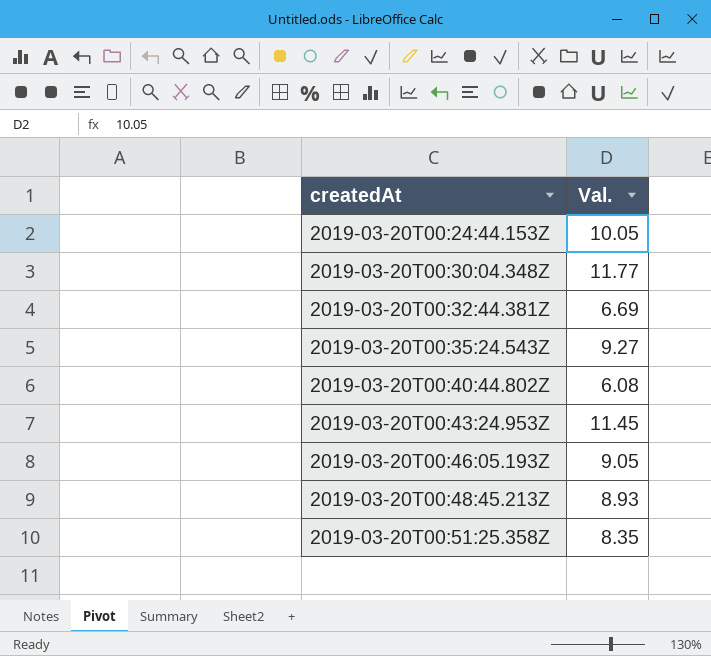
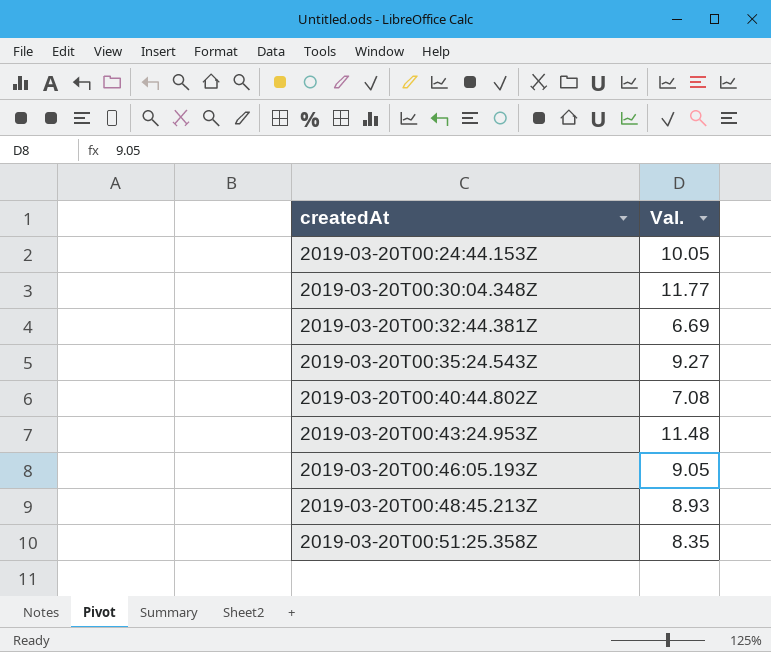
2019-03-20T00:40:44.802Z | Val.: 6.08 -> 7.08
2019-03-20T00:43:24.953Z | Val.: 11.45 -> 11.48

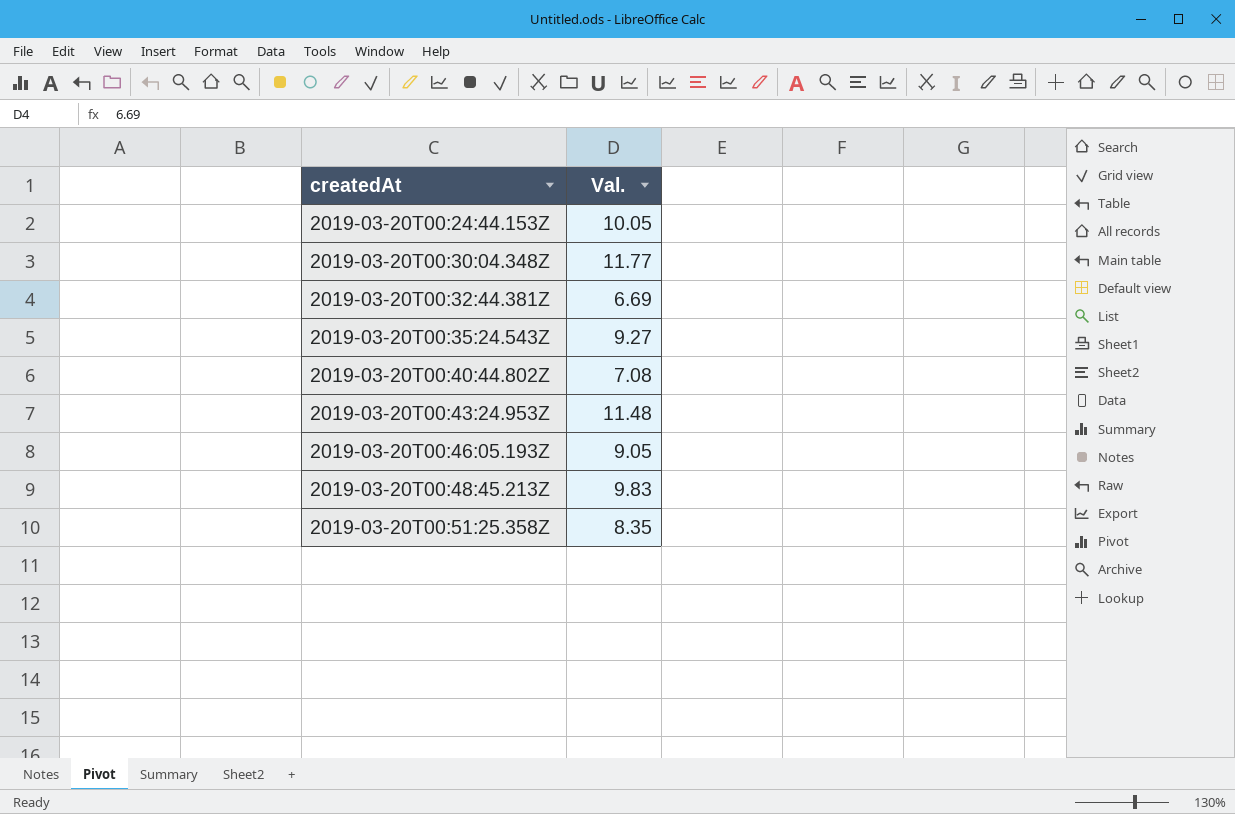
2019-03-20T00:48:45.213Z | Val.: 8.93 -> 9.83

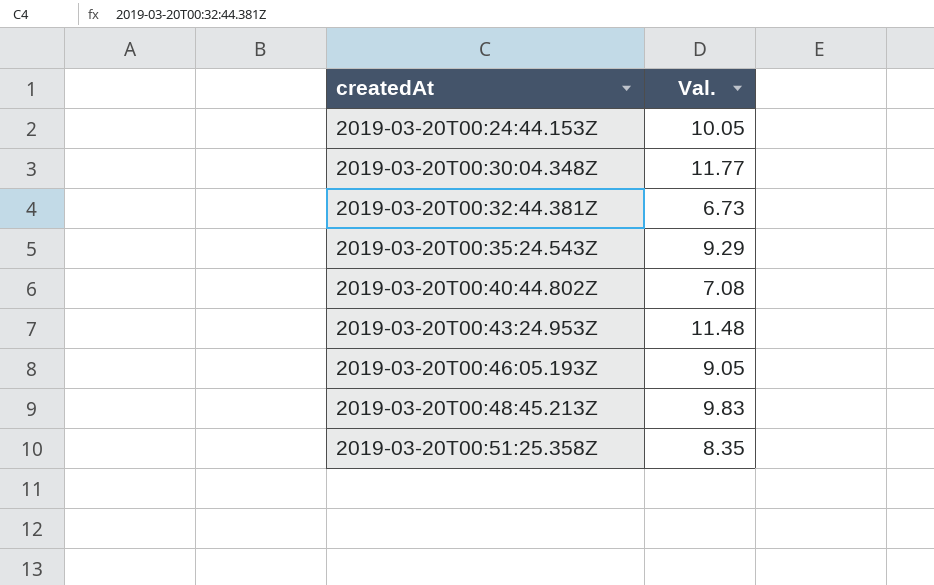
2019-03-20T00:32:44.381Z | Val.: 6.69 -> 6.73
2019-03-20T00:35:24.543Z | Val.: 9.27 -> 9.29

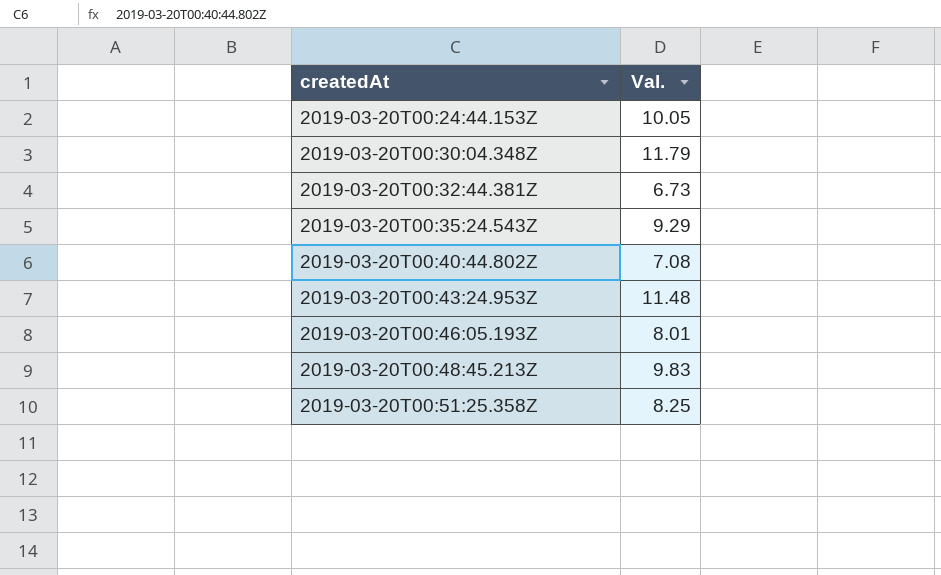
2019-03-20T00:30:04.348Z | Val.: 11.77 -> 11.79
2019-03-20T00:46:05.193Z | Val.: 9.05 -> 8.01
2019-03-20T00:51:25.358Z | Val.: 8.35 -> 8.25

